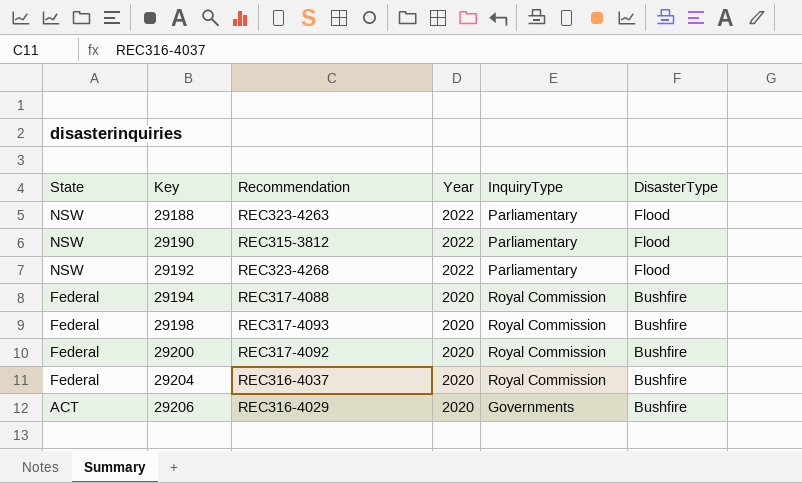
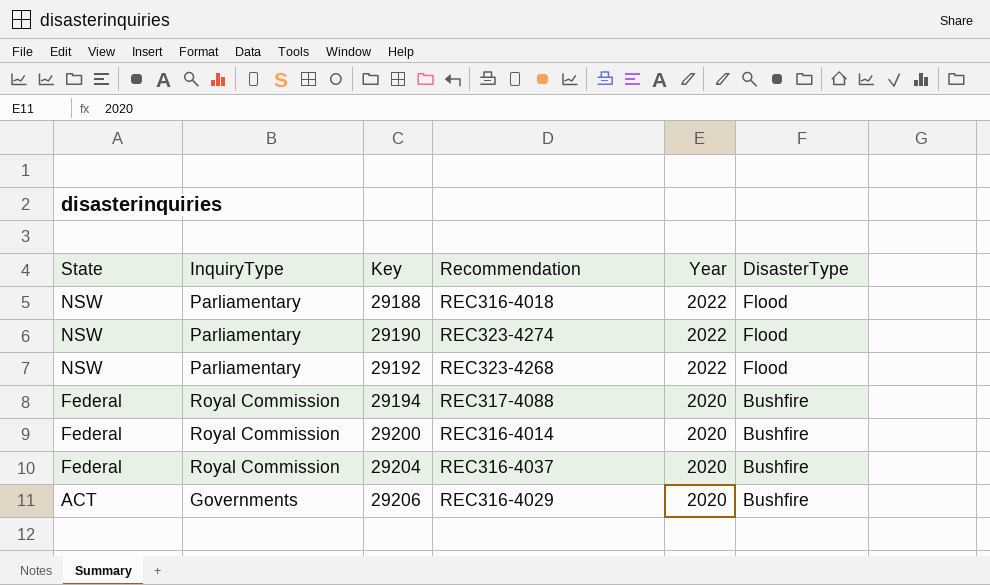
column InquiryType | position: 5 -> 2
row 29198: Federal | REC317-4093 | 2020 | Royal Commission | Bushfire -> none
29188 | Recommendation: REC323-4263 -> REC316-4018
29190 | Recommendation: REC315-3812 -> REC323-4274
29200 | Recommendation: REC317-4092 -> REC316-4014

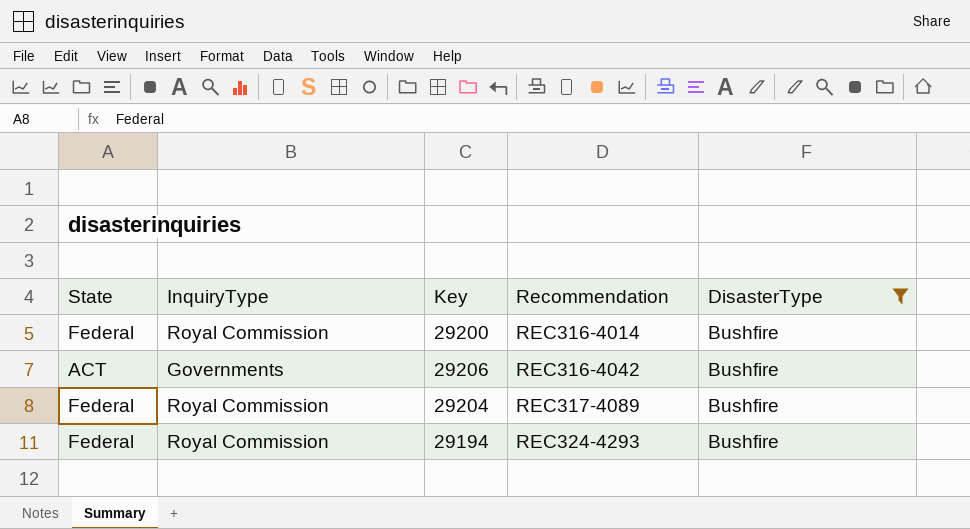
filter: none -> DisasterType = Bushfire
row order: State descending -> Recommendation ascending
column Year | position: 5 -> none
29206 | Recommendation: REC316-4029 -> REC316-4042
29204 | Recommendation: REC316-4037 -> REC317-4089
29194 | Recommendation: REC317-4088 -> REC324-4293

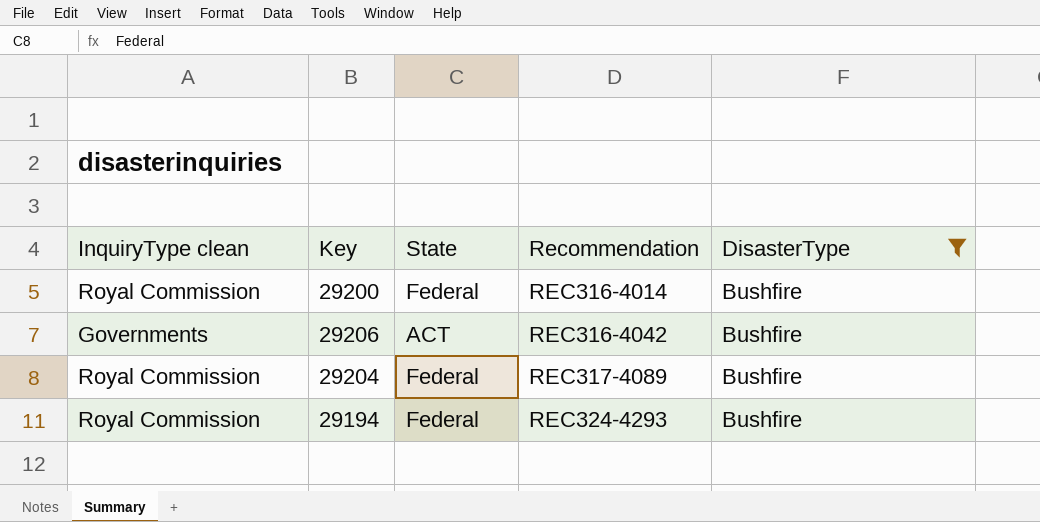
column name: InquiryType -> InquiryType clean
column State | position: 1 -> 3

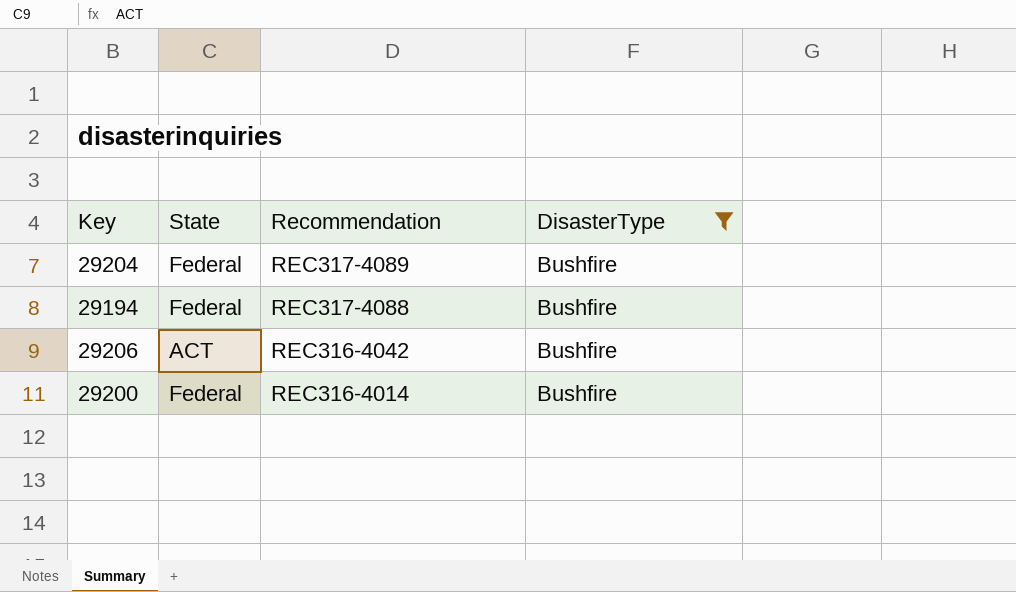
row order: Recommendation ascending -> Recommendation descending
column InquiryType clean | position: 1 -> none
29194 | Recommendation: REC324-4293 -> REC317-4088

